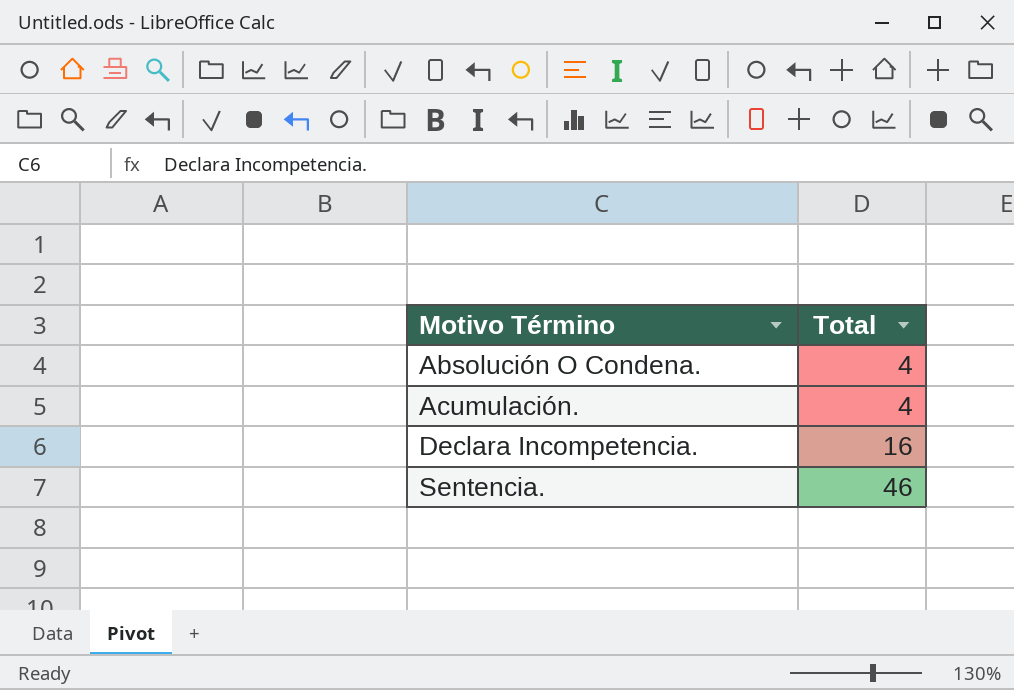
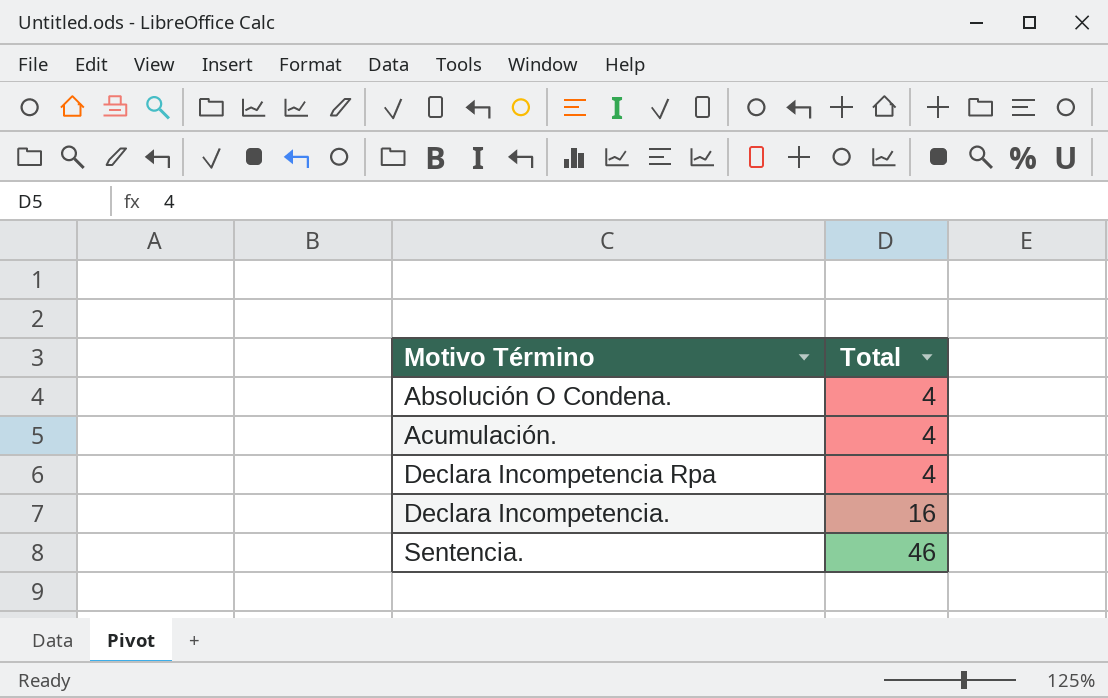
row Declara Incompetencia Rpa: none -> 4

